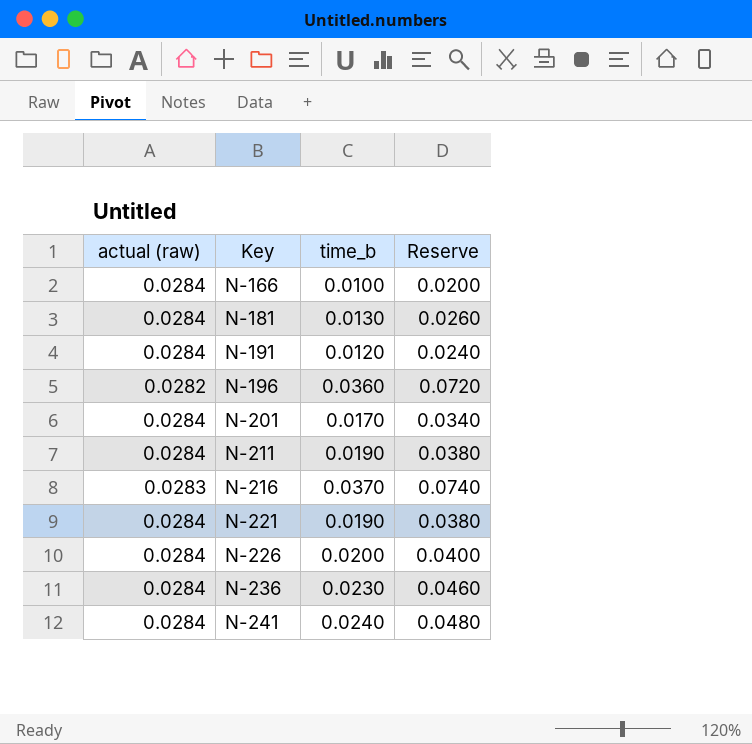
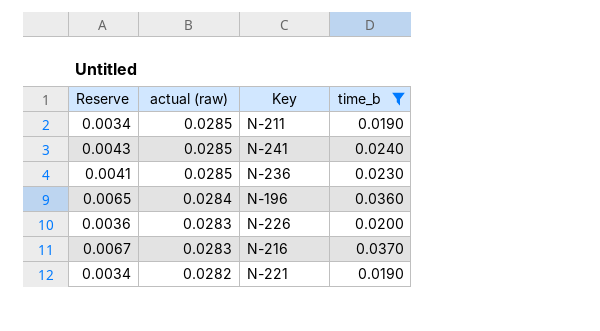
filter: none -> time_b >= 0.0190
row order: Key ascending -> actual (raw) descending
column Reserve | formula: [time_b] * 2 -> [time_b] * 0.18
column Reserve | position: 4 -> 1
N-211 | actual (raw): 0.0284 -> 0.0285
N-241 | actual (raw): 0.0284 -> 0.0285
N-236 | actual (raw): 0.0284 -> 0.0285
N-196 | actual (raw): 0.0282 -> 0.0284
N-226 | actual (raw): 0.0284 -> 0.0283
N-221 | actual (raw): 0.0284 -> 0.0282

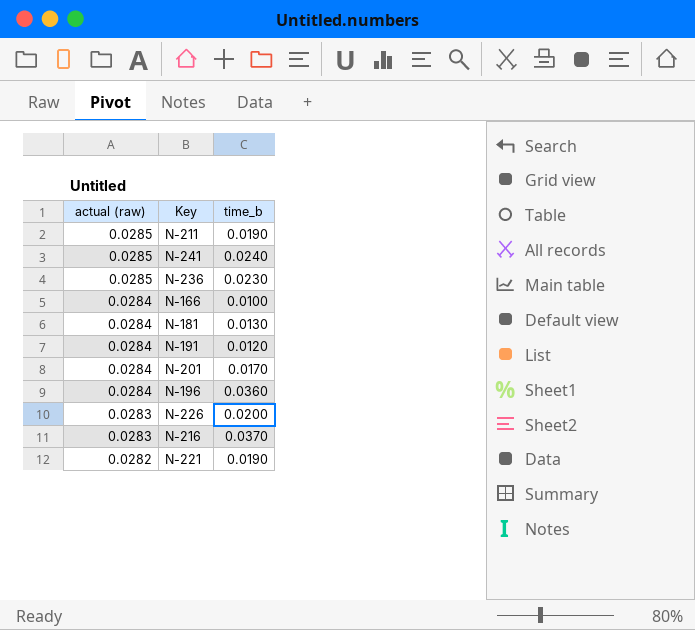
filter: time_b >= 0.0190 -> none
column Reserve | formula: [time_b] * 0.18 -> none

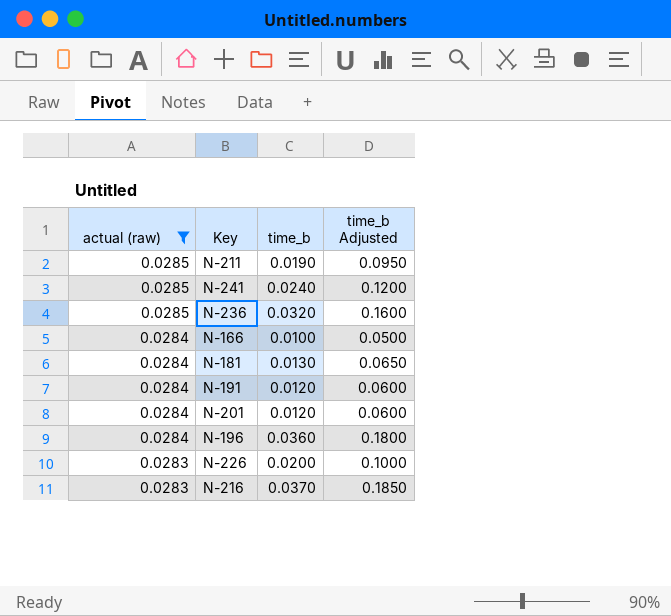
filter: none -> actual (raw) != 0.0282
column time_b Adjusted | formula: none -> [time_b] * 5
N-236 | time_b: 0.0230 -> 0.0320
N-201 | time_b: 0.0170 -> 0.0120

